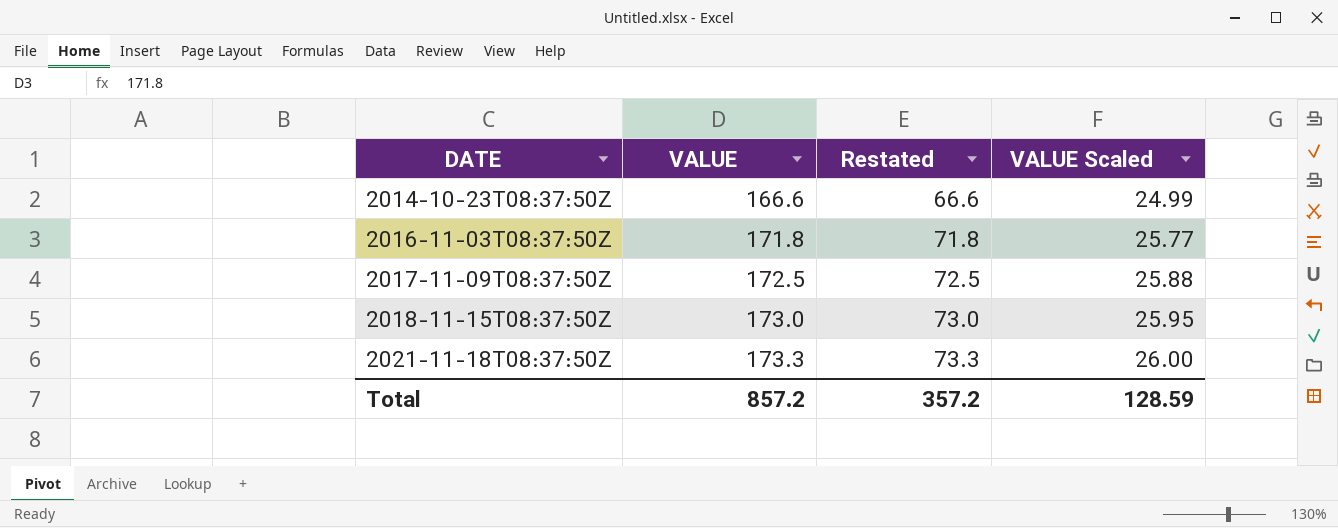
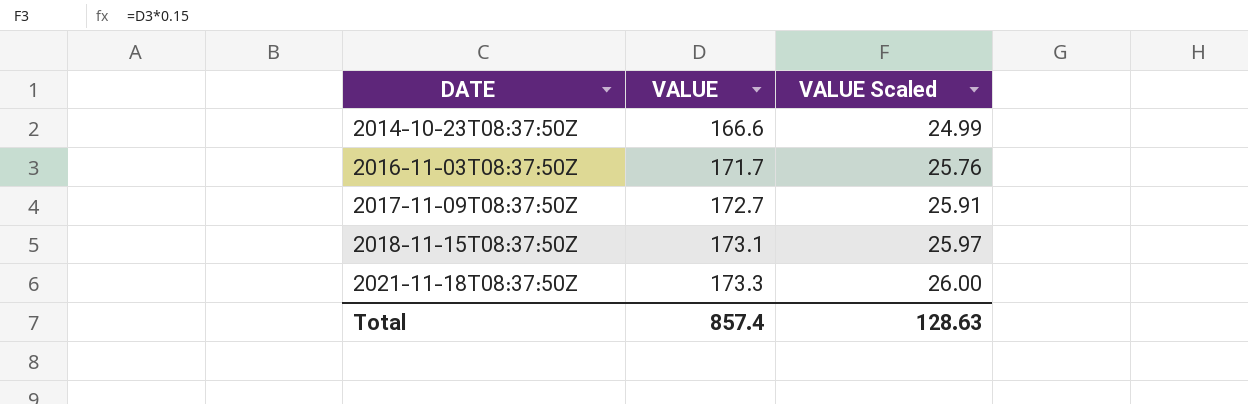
column Restated | formula: [VALUE] - 100 -> none
2016-11-03T08:37:50Z | VALUE: 171.8 -> 171.7
2016-11-03T08:37:50Z | VALUE Scaled: 25.77 -> 25.76
2017-11-09T08:37:50Z | VALUE: 172.5 -> 172.7
2017-11-09T08:37:50Z | VALUE Scaled: 25.88 -> 25.91
2018-11-15T08:37:50Z | VALUE: 173.0 -> 173.1
2018-11-15T08:37:50Z | VALUE Scaled: 25.95 -> 25.97
Total | VALUE: 857.2 -> 857.4
Total | VALUE Scaled: 128.59 -> 128.63

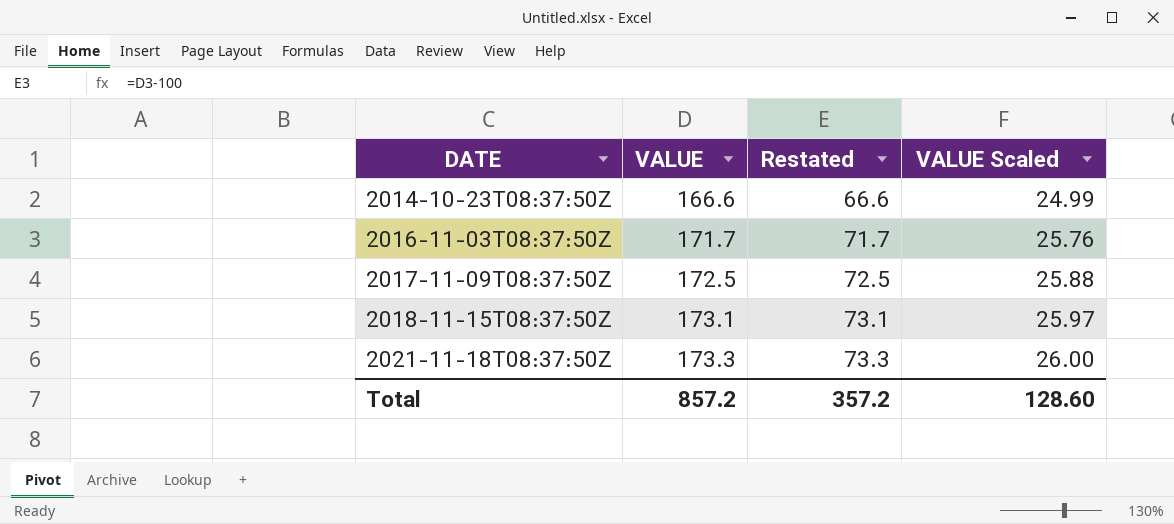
column Restated | formula: none -> [VALUE] - 100
2017-11-09T08:37:50Z | VALUE: 172.7 -> 172.5
2017-11-09T08:37:50Z | VALUE Scaled: 25.91 -> 25.88
Total | VALUE: 857.4 -> 857.2
Total | VALUE Scaled: 128.63 -> 128.60

